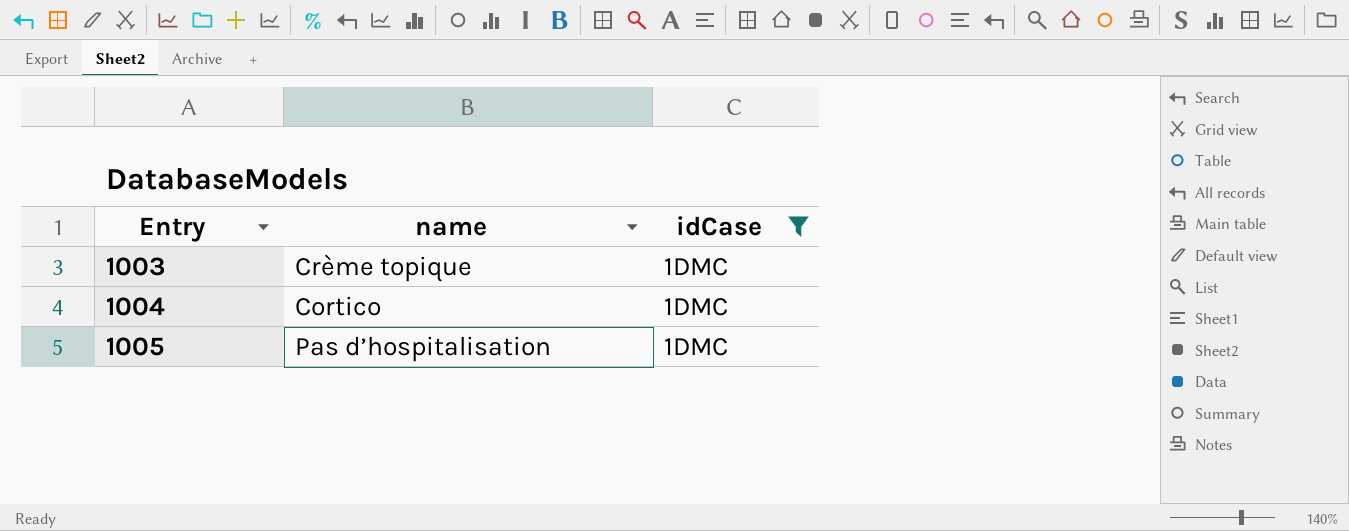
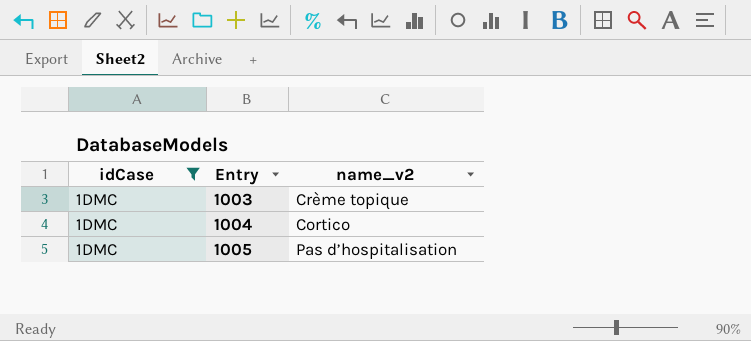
column idCase | position: 3 -> 1
column name: name -> name_v2

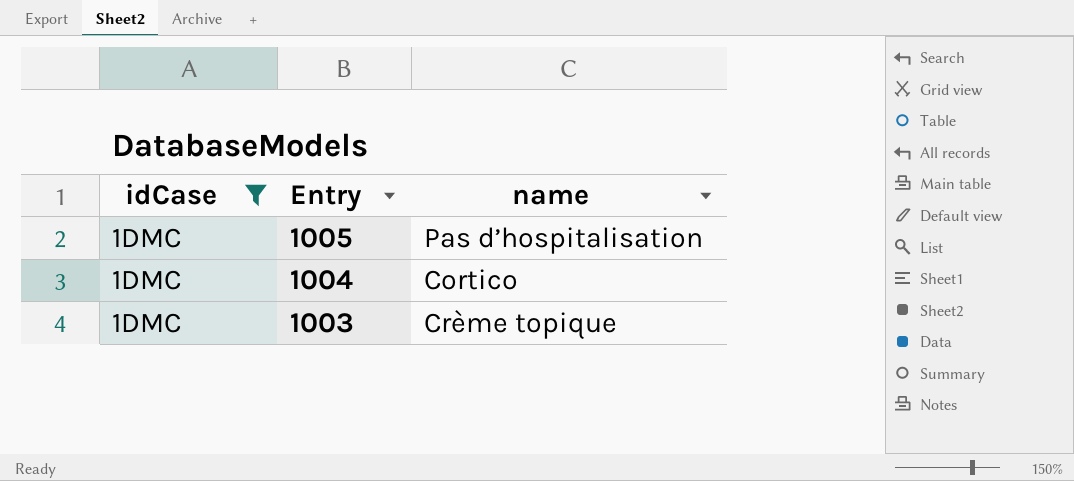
row order: Entry ascending -> Entry descending
column name: name_v2 -> name

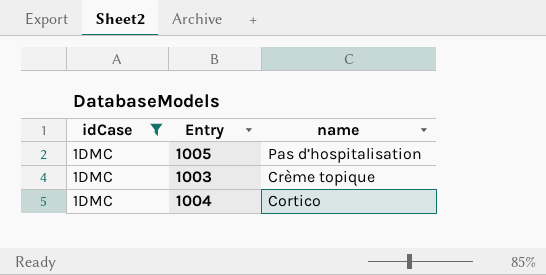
row order: Entry descending -> name descending

